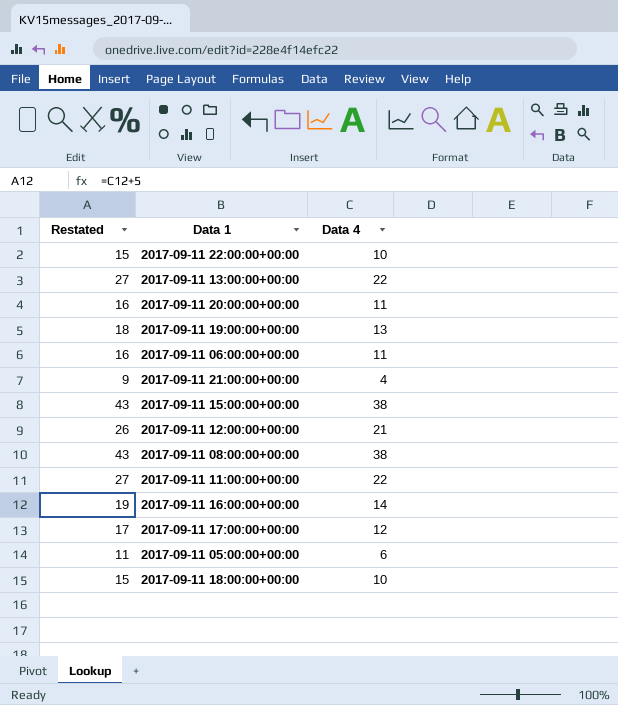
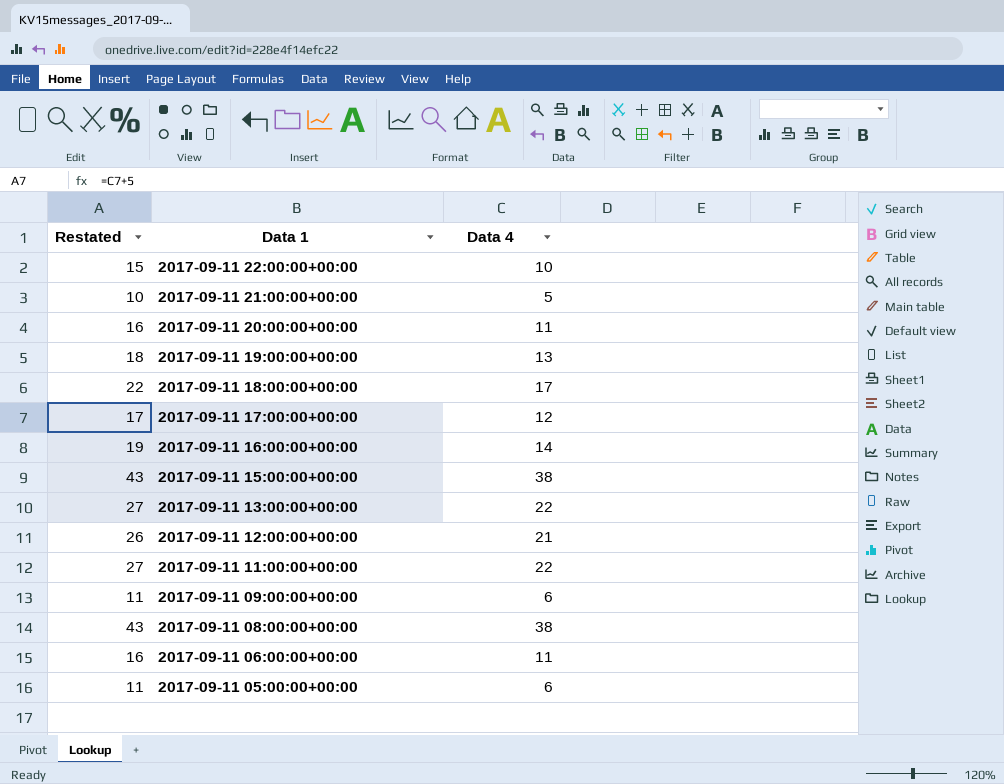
row order: none -> Data 1 descending
2017-09-11 21:00:00+00:00 | Restated: 9 -> 10
2017-09-11 21:00:00+00:00 | Data 4: 4 -> 5
2017-09-11 18:00:00+00:00 | Restated: 15 -> 22
2017-09-11 18:00:00+00:00 | Data 4: 10 -> 17
row 2017-09-11 09:00:00+00:00: none -> 11 | 6

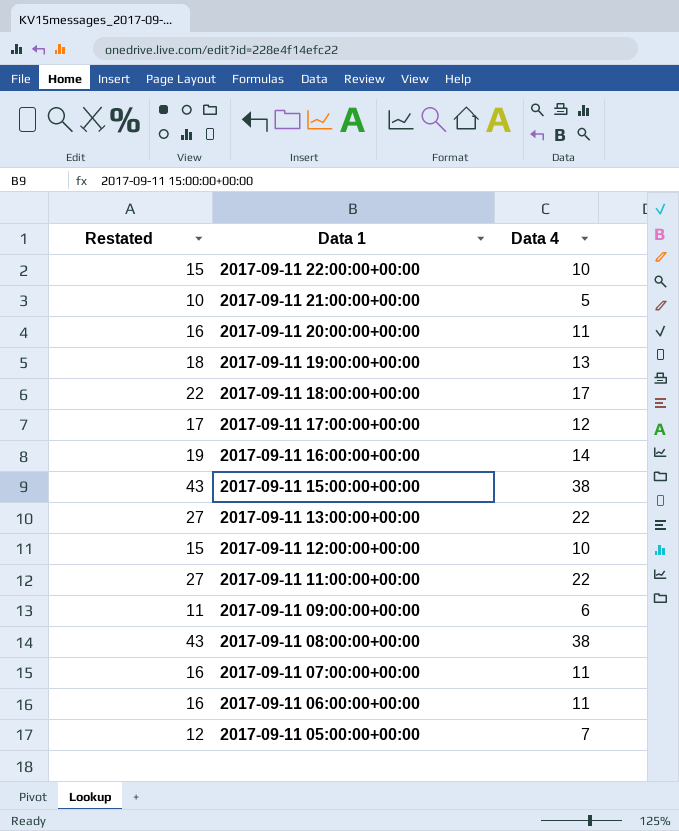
2017-09-11 12:00:00+00:00 | Restated: 26 -> 15
2017-09-11 12:00:00+00:00 | Data 4: 21 -> 10
row 2017-09-11 07:00:00+00:00: none -> 16 | 11
2017-09-11 05:00:00+00:00 | Restated: 11 -> 12
2017-09-11 05:00:00+00:00 | Data 4: 6 -> 7

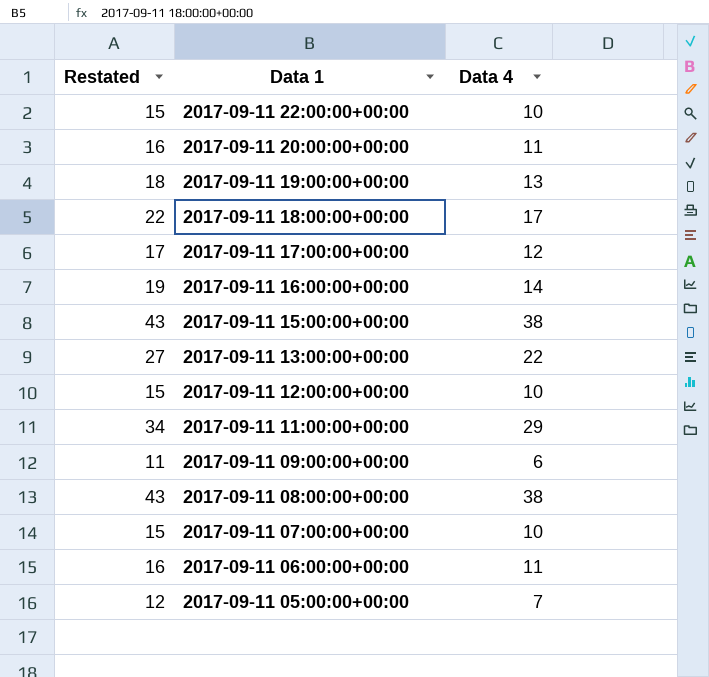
row 2017-09-11 21:00:00+00:00: 10 | 5 -> none
2017-09-11 11:00:00+00:00 | Restated: 27 -> 34
2017-09-11 11:00:00+00:00 | Data 4: 22 -> 29
2017-09-11 07:00:00+00:00 | Restated: 16 -> 15
2017-09-11 07:00:00+00:00 | Data 4: 11 -> 10

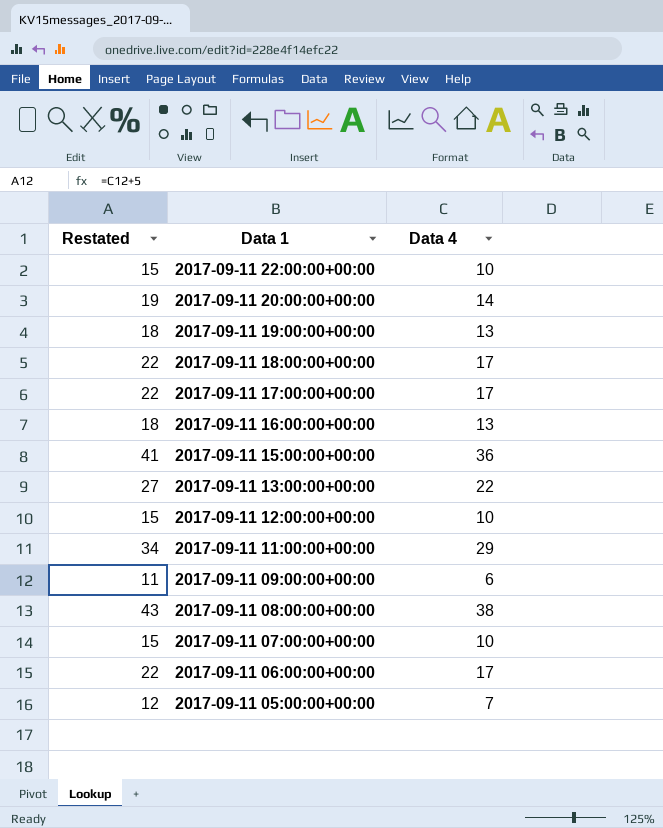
2017-09-11 20:00:00+00:00 | Restated: 16 -> 19
2017-09-11 20:00:00+00:00 | Data 4: 11 -> 14
2017-09-11 17:00:00+00:00 | Restated: 17 -> 22
2017-09-11 17:00:00+00:00 | Data 4: 12 -> 17
2017-09-11 16:00:00+00:00 | Restated: 19 -> 18
2017-09-11 16:00:00+00:00 | Data 4: 14 -> 13
2017-09-11 15:00:00+00:00 | Restated: 43 -> 41
2017-09-11 15:00:00+00:00 | Data 4: 38 -> 36
2017-09-11 06:00:00+00:00 | Restated: 16 -> 22
2017-09-11 06:00:00+00:00 | Data 4: 11 -> 17

